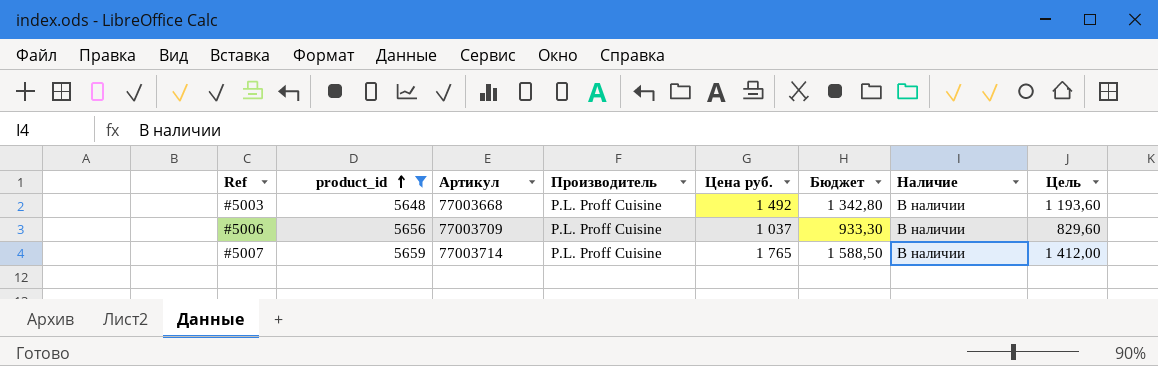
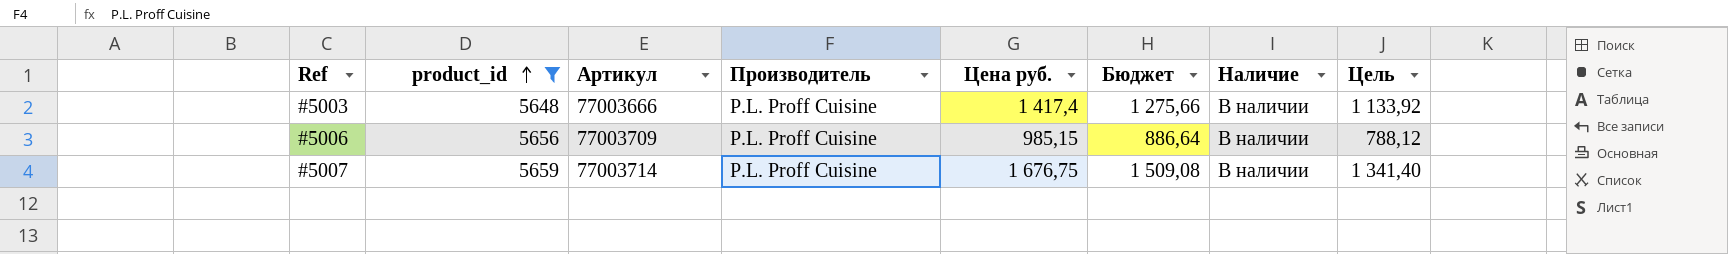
#5003 | Артикул: 77003668 -> 77003666
#5003 | Цена руб.: 1 492 -> 1 417,4
#5003 | Бюджет: 1 342,80 -> 1 275,66
#5003 | Цель: 1 193,60 -> 1 133,92
#5006 | Цена руб.: 1 037 -> 985,15
#5006 | Бюджет: 933,30 -> 886,64
#5006 | Цель: 829,60 -> 788,12
#5007 | Цена руб.: 1 765 -> 1 676,75
#5007 | Бюджет: 1 588,50 -> 1 509,08
#5007 | Цель: 1 412,00 -> 1 341,40

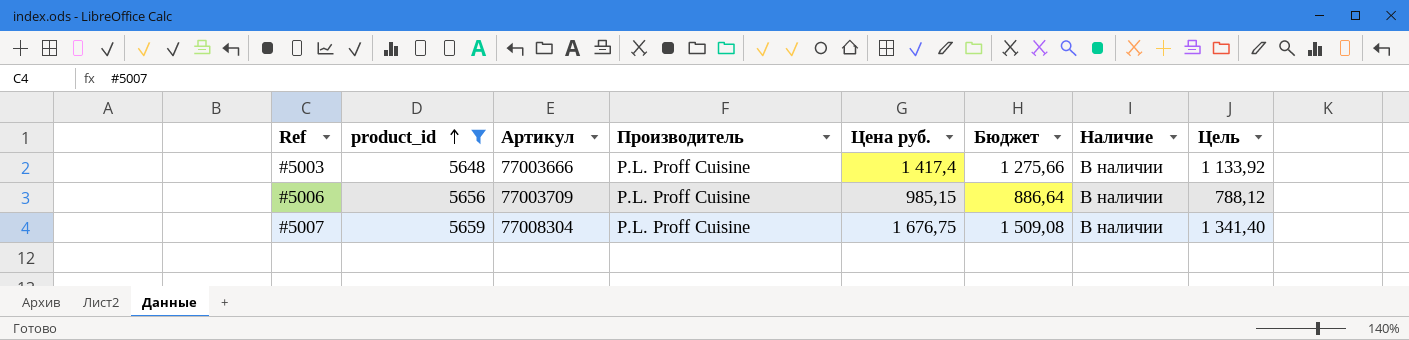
#5007 | Артикул: 77003714 -> 77008304

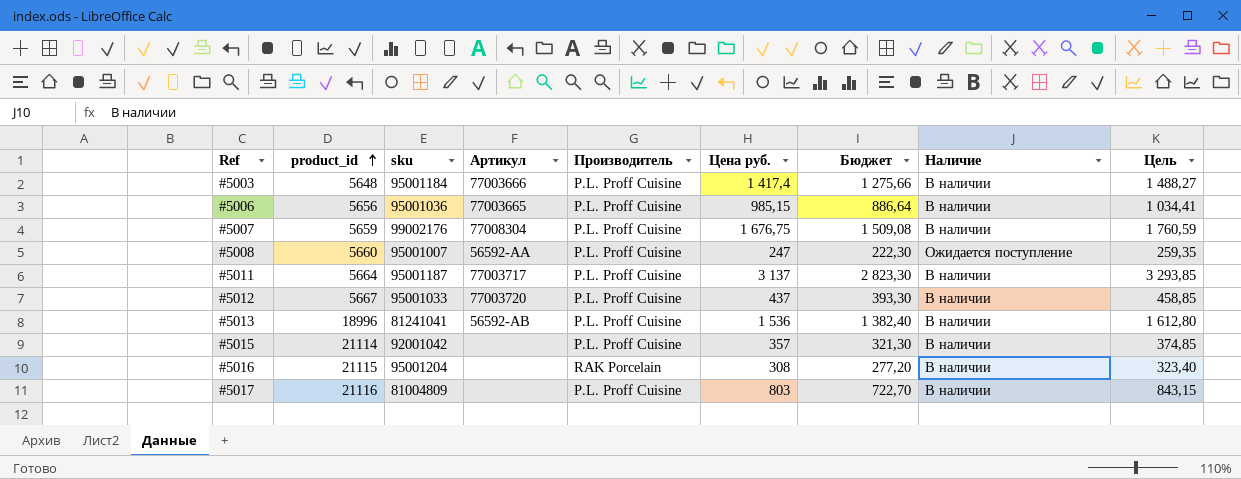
filter: product_id <= 5659 -> none
column sku | position: none -> 3
column Цель | formula: [Цена руб.] * 0,8 -> [Цена руб.] * 1,05
#5006 | Артикул: 77003709 -> 77003665

